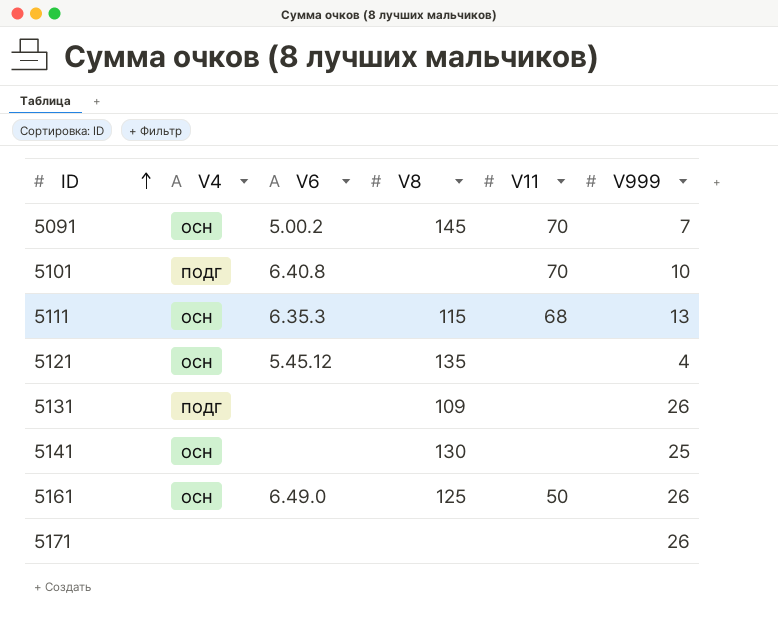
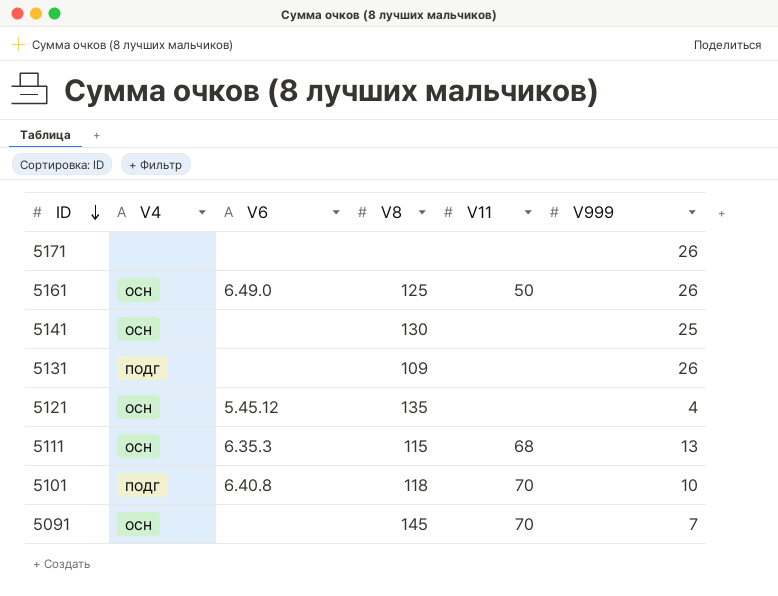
row order: ID ascending -> ID descending
5101 | V8: none -> 118
5091 | V6: 5.00.2 -> none

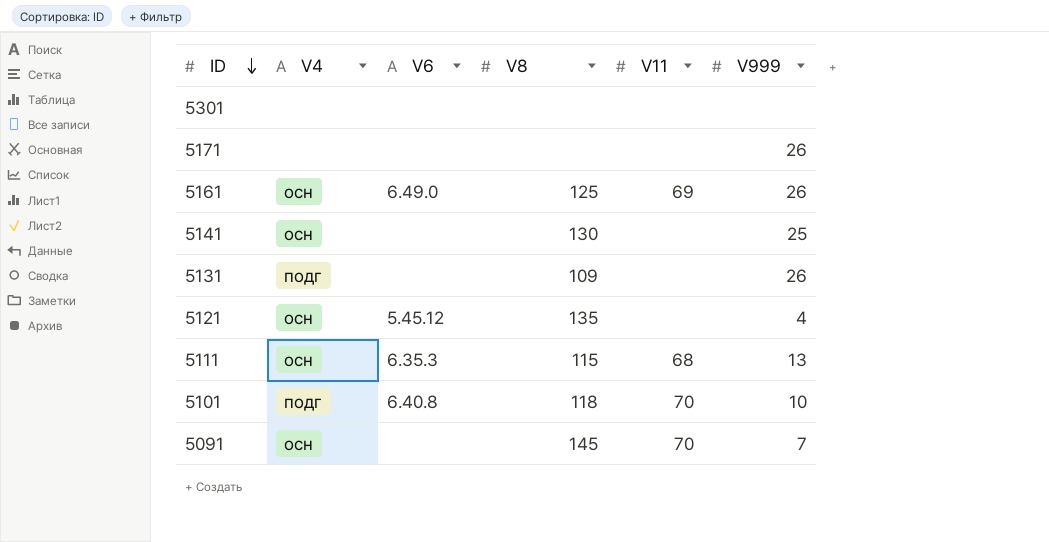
row 5301: none -> none | none | none | none | none
5161 | V11: 50 -> 69

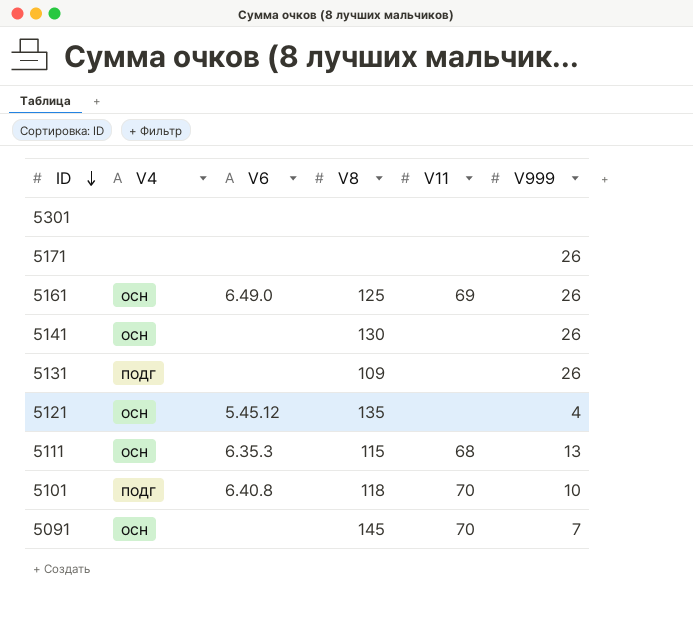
5141 | V999: 25 -> 26

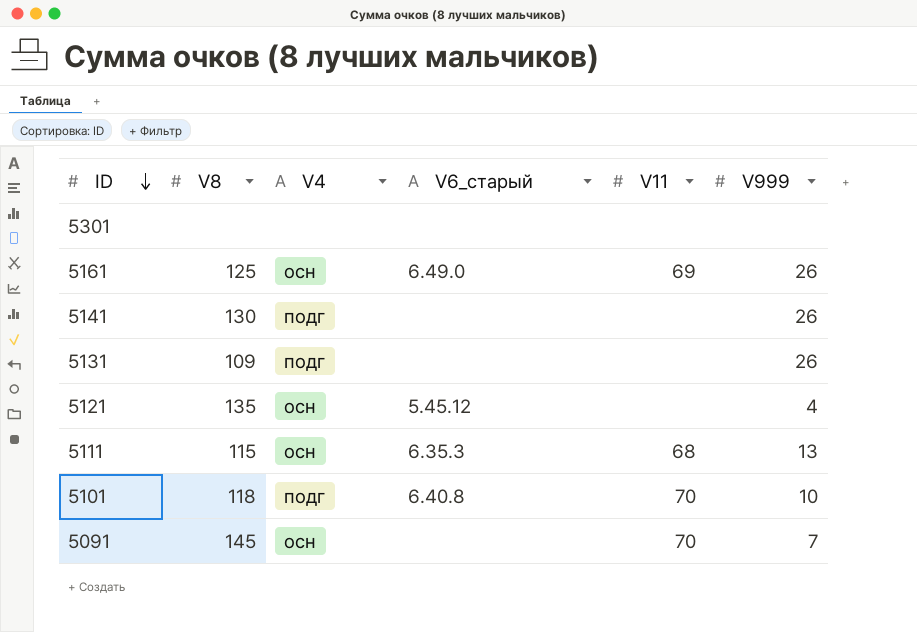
column V8 | position: 4 -> 2
column name: V6 -> V6_старый
row 5171: none | none | none | none | 26 -> none
5141 | V4: осн -> подг

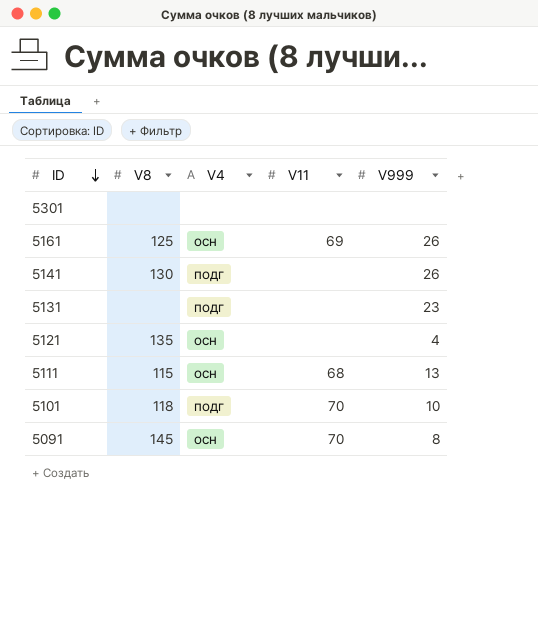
column V6_старый | position: 4 -> none
5131 | V8: 109 -> none
5131 | V999: 26 -> 23
5091 | V999: 7 -> 8

